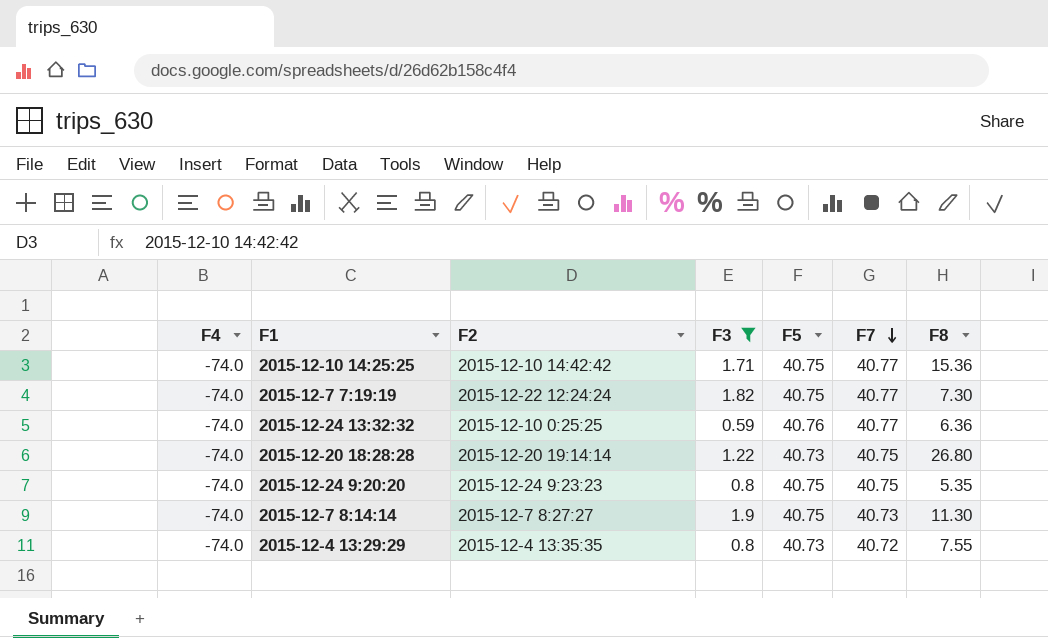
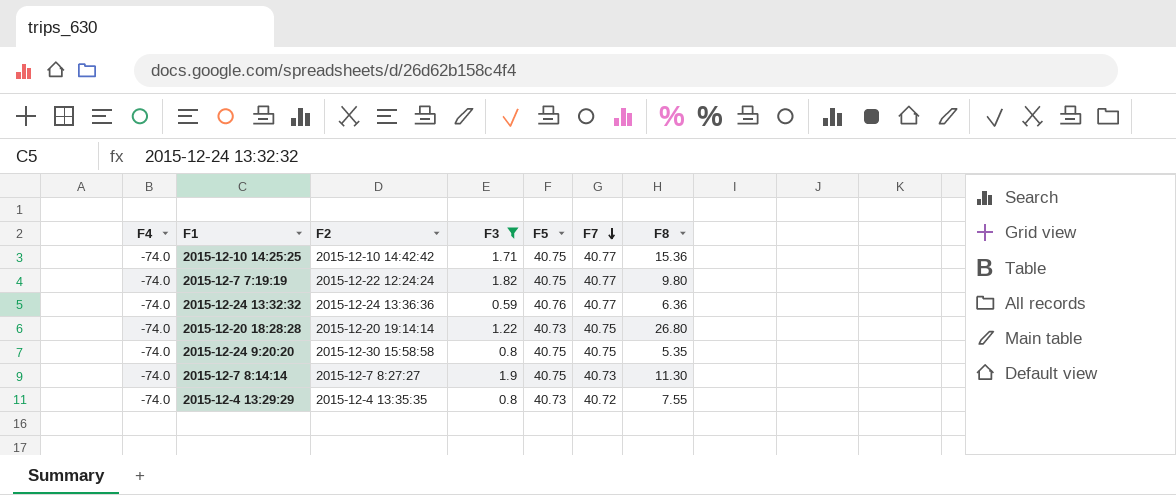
2015-12-7 7:19:19 | F8: 7.30 -> 9.80
2015-12-24 13:32:32 | F2: 2015-12-10 0:25:25 -> 2015-12-24 13:36:36
2015-12-24 9:20:20 | F2: 2015-12-24 9:23:23 -> 2015-12-30 15:58:58

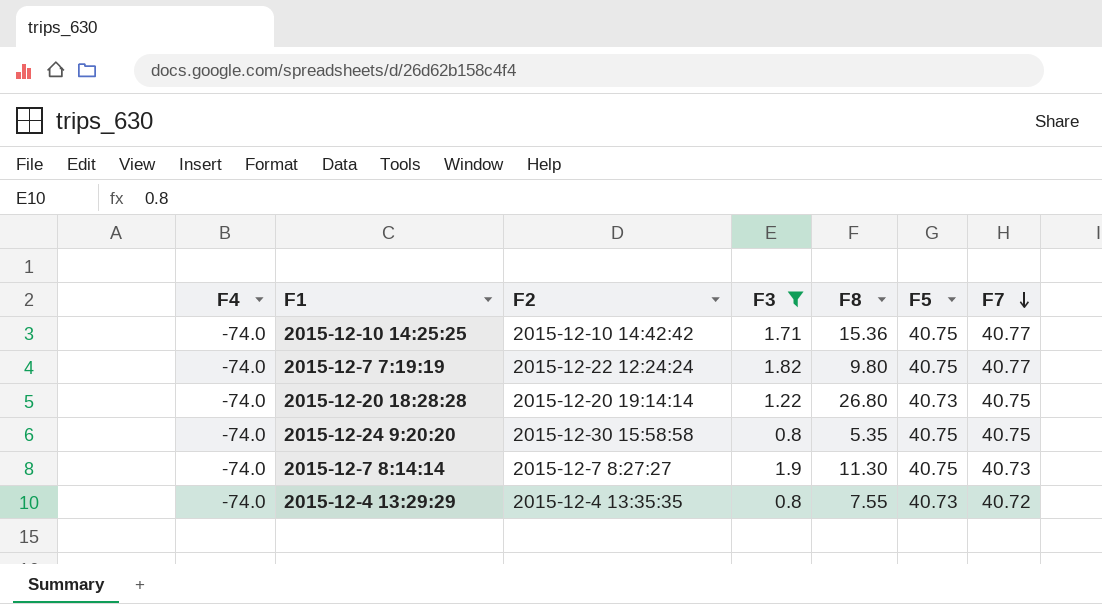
column F8 | position: 7 -> 5
row 2015-12-24 13:32:32: -74.0 | 2015-12-24 13:36:36 | 0.59 | 40.76 | 40.77 | 6.36 -> none

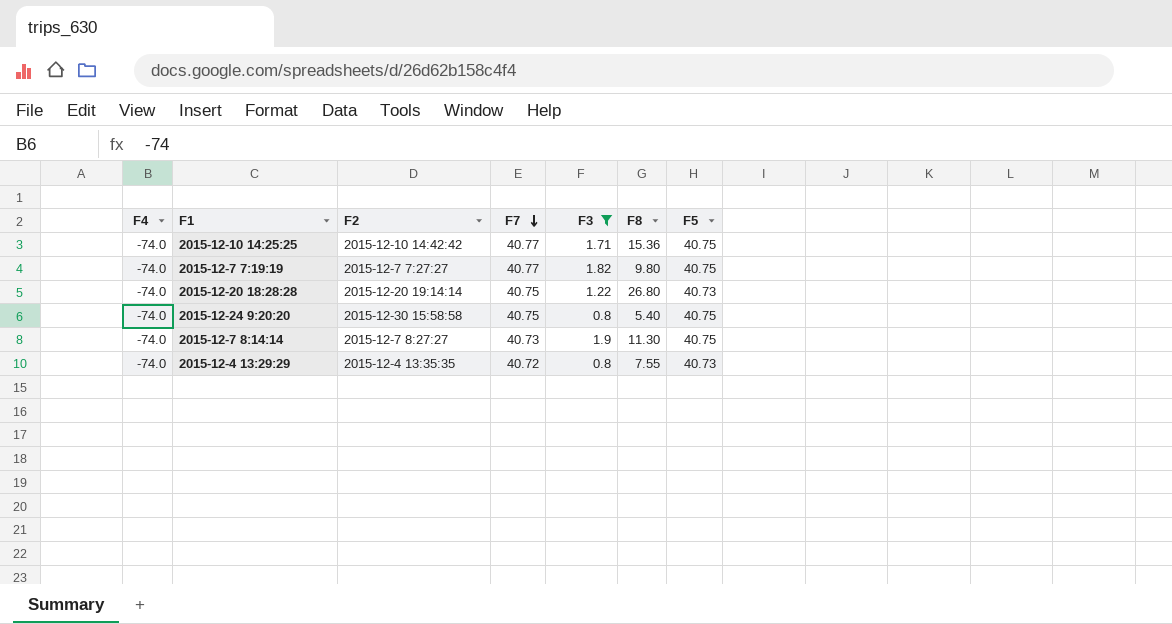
column F7 | position: 7 -> 4
2015-12-7 7:19:19 | F2: 2015-12-22 12:24:24 -> 2015-12-7 7:27:27
2015-12-24 9:20:20 | F8: 5.35 -> 5.40

